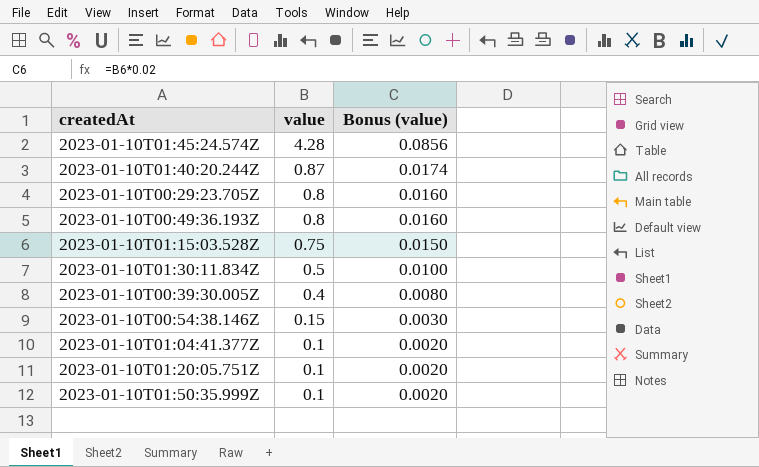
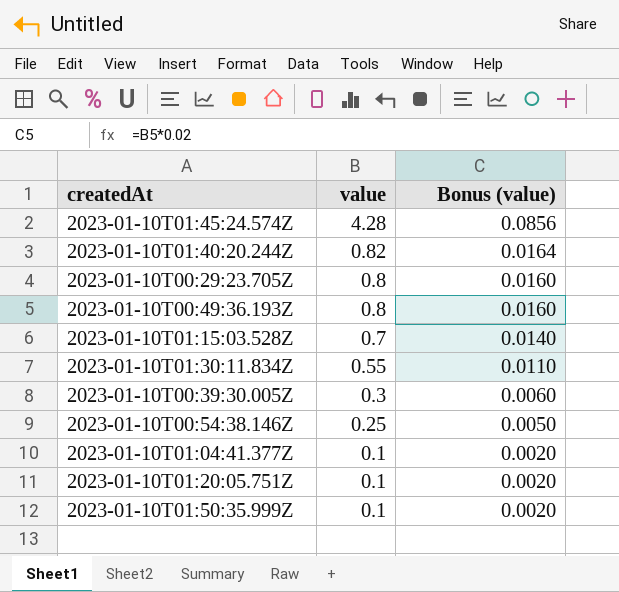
2023-01-10T01:40:20.244Z | value: 0.87 -> 0.82
2023-01-10T01:40:20.244Z | Bonus (value): 0.0174 -> 0.0164
2023-01-10T01:15:03.528Z | value: 0.75 -> 0.7
2023-01-10T01:15:03.528Z | Bonus (value): 0.0150 -> 0.0140
2023-01-10T01:30:11.834Z | value: 0.5 -> 0.55
2023-01-10T01:30:11.834Z | Bonus (value): 0.0100 -> 0.0110
2023-01-10T00:39:30.005Z | value: 0.4 -> 0.3
2023-01-10T00:39:30.005Z | Bonus (value): 0.0080 -> 0.0060
2023-01-10T00:54:38.146Z | value: 0.15 -> 0.25
2023-01-10T00:54:38.146Z | Bonus (value): 0.0030 -> 0.0050

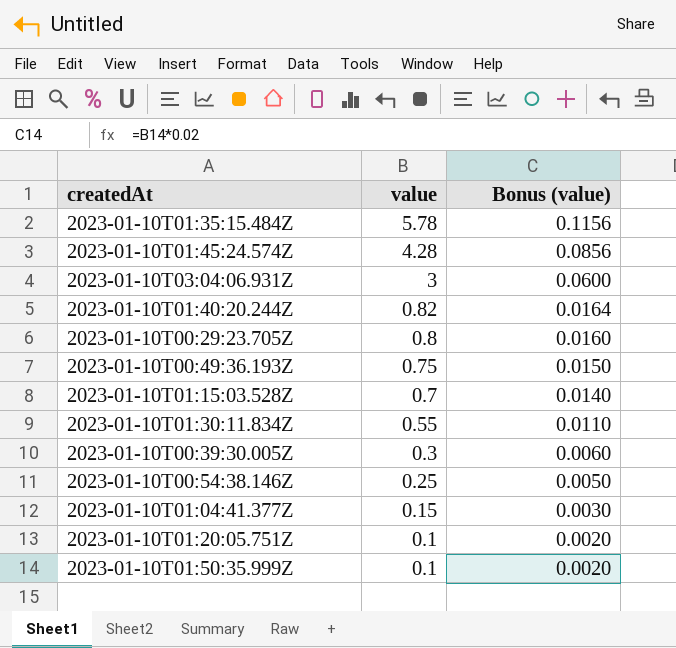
row 2023-01-10T01:35:15.484Z: none -> 5.78 | 0.1156
row 2023-01-10T03:04:06.931Z: none -> 3 | 0.0600
2023-01-10T00:49:36.193Z | value: 0.8 -> 0.75
2023-01-10T00:49:36.193Z | Bonus (value): 0.0160 -> 0.0150
2023-01-10T01:04:41.377Z | value: 0.1 -> 0.15
2023-01-10T01:04:41.377Z | Bonus (value): 0.0020 -> 0.0030

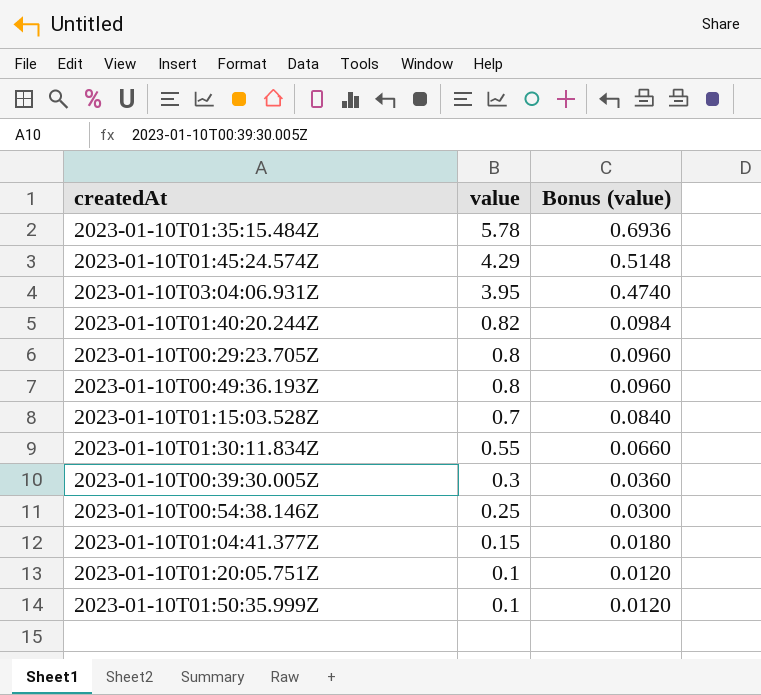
column Bonus (value) | formula: [value] * 0.02 -> [value] * 0.12
2023-01-10T01:45:24.574Z | value: 4.28 -> 4.29
2023-01-10T03:04:06.931Z | value: 3 -> 3.95
2023-01-10T00:49:36.193Z | value: 0.75 -> 0.8

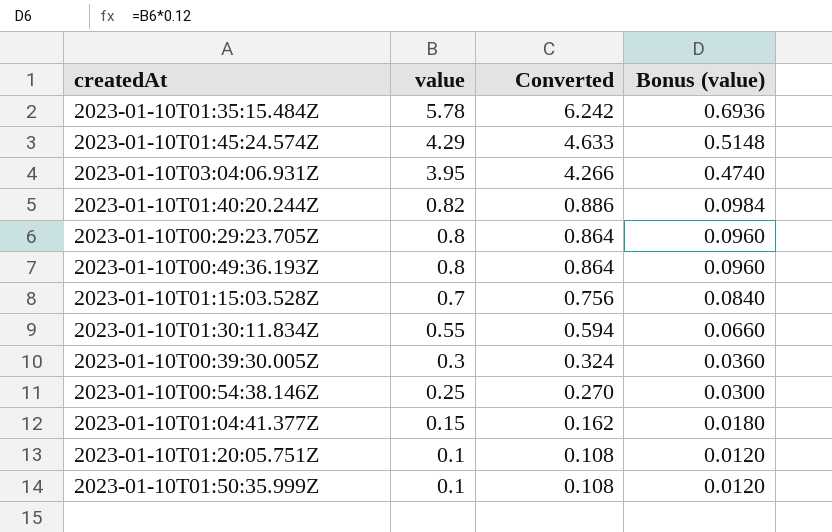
column Converted | formula: none -> [value] * 1.08

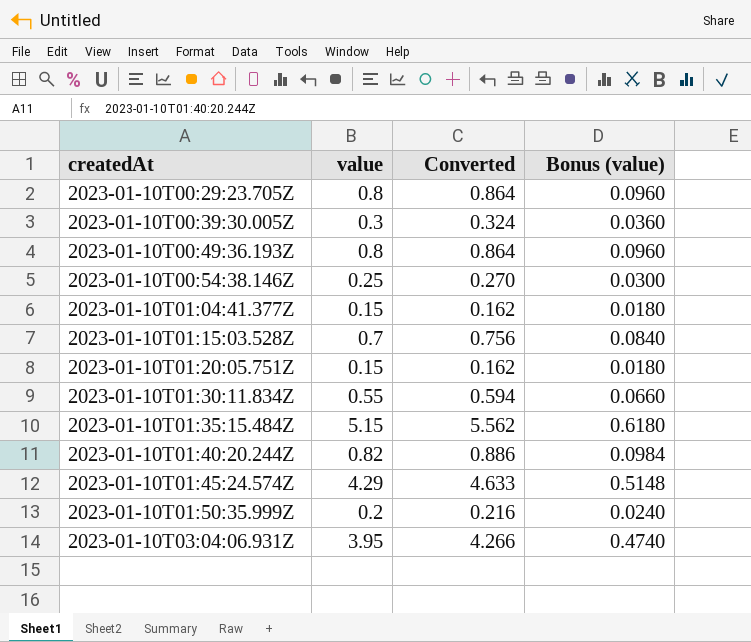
row order: value descending -> createdAt ascending
2023-01-10T01:20:05.751Z | value: 0.1 -> 0.15
2023-01-10T01:20:05.751Z | Converted: 0.108 -> 0.162
2023-01-10T01:20:05.751Z | Bonus (value): 0.0120 -> 0.0180
2023-01-10T01:35:15.484Z | value: 5.78 -> 5.15
2023-01-10T01:35:15.484Z | Converted: 6.242 -> 5.562
2023-01-10T01:35:15.484Z | Bonus (value): 0.6936 -> 0.6180
2023-01-10T01:50:35.999Z | value: 0.1 -> 0.2
2023-01-10T01:50:35.999Z | Converted: 0.108 -> 0.216
2023-01-10T01:50:35.999Z | Bonus (value): 0.0120 -> 0.0240

